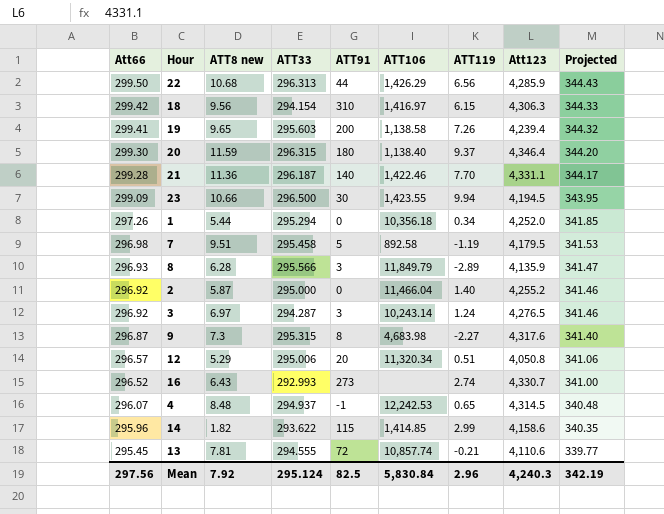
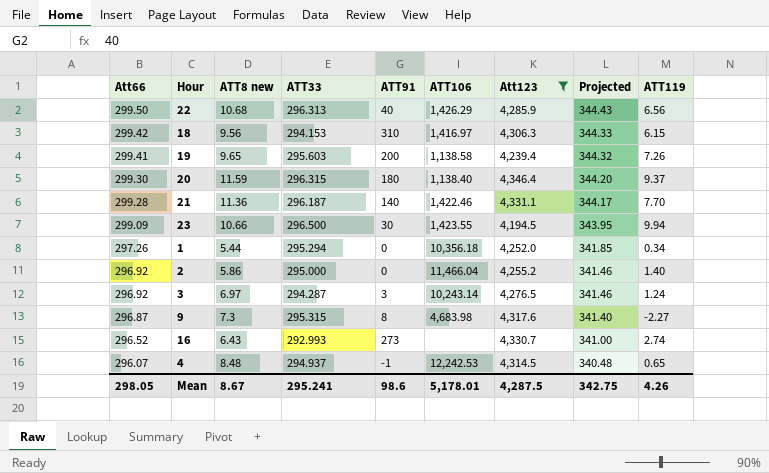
filter: none -> Att123 >= 4,194.5
column ATT119 | position: 7 -> 9
22 | ATT91: 44 -> 40
18 | ATT33: 294.154 -> 294.153
2 | ATT8 new: 5.87 -> 5.86
Mean | Att66: 297.56 -> 298.05
Mean | ATT8 new: 7.92 -> 8.67
Mean | ATT33: 295.124 -> 295.241
Mean | ATT91: 82.5 -> 98.6
Mean | ATT106: 5,830.84 -> 5,178.01
Mean | Att123: 4,240.3 -> 4,287.5
Mean | Projected: 342.19 -> 342.75
Mean | ATT119: 2.96 -> 4.26

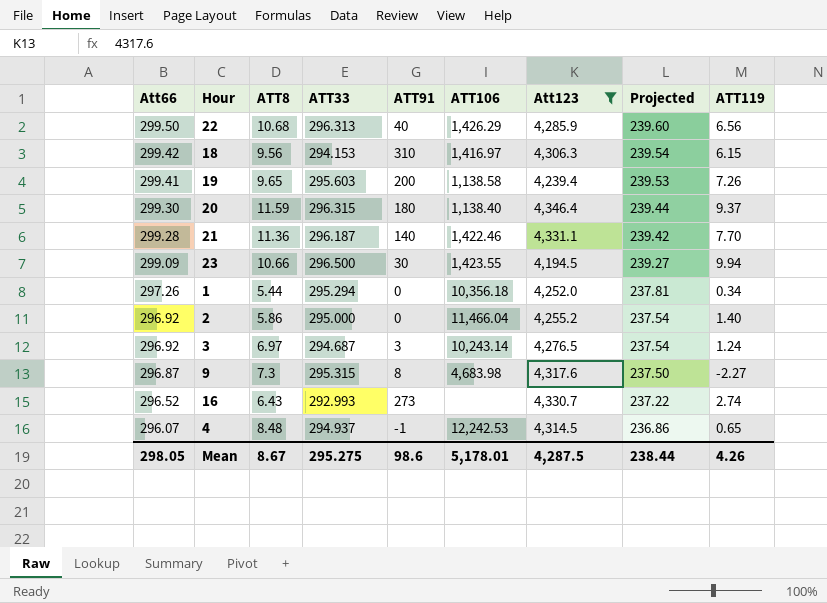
column name: ATT8 new -> ATT8
column Projected | formula: [Att66] * 1.15 -> [Att66] * 0.8
3 | ATT33: 294.287 -> 294.687
Mean | ATT33: 295.241 -> 295.275
Mean | Projected: 342.75 -> 238.44

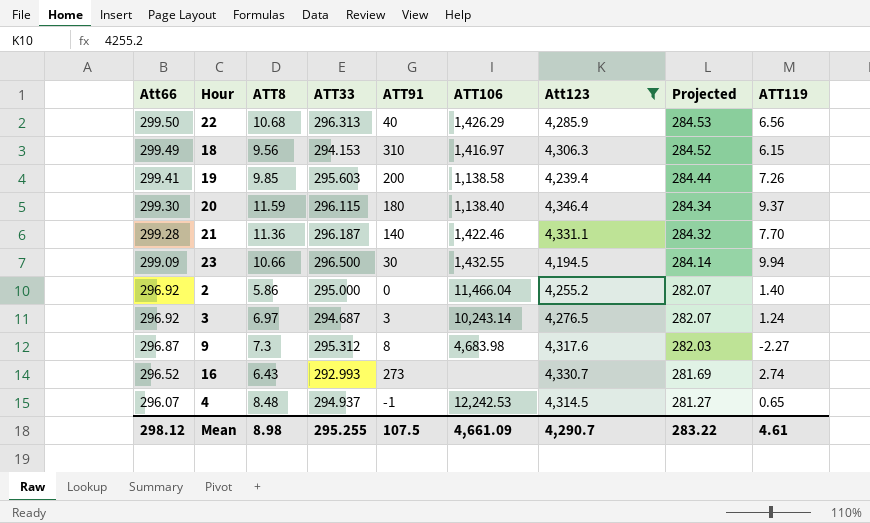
column Projected | formula: [Att66] * 0.8 -> [Att66] * 0.95
row 1: 297.26 | 5.44 | 295.294 | 0 | 10,356.18 | 4,252.0 | 237.81 | 0.34 -> none
18 | Att66: 299.42 -> 299.49
19 | ATT8: 9.65 -> 9.85
20 | ATT33: 296.315 -> 296.115
23 | ATT106: 1,423.55 -> 1,432.55
9 | ATT33: 295.315 -> 295.312
Mean | Att66: 298.05 -> 298.12
Mean | ATT8: 8.67 -> 8.98
Mean | ATT33: 295.275 -> 295.255
Mean | ATT91: 98.6 -> 107.5
Mean | ATT106: 5,178.01 -> 4,661.09
Mean | Att123: 4,287.5 -> 4,290.7
Mean | Projected: 238.44 -> 283.22
Mean | ATT119: 4.26 -> 4.61

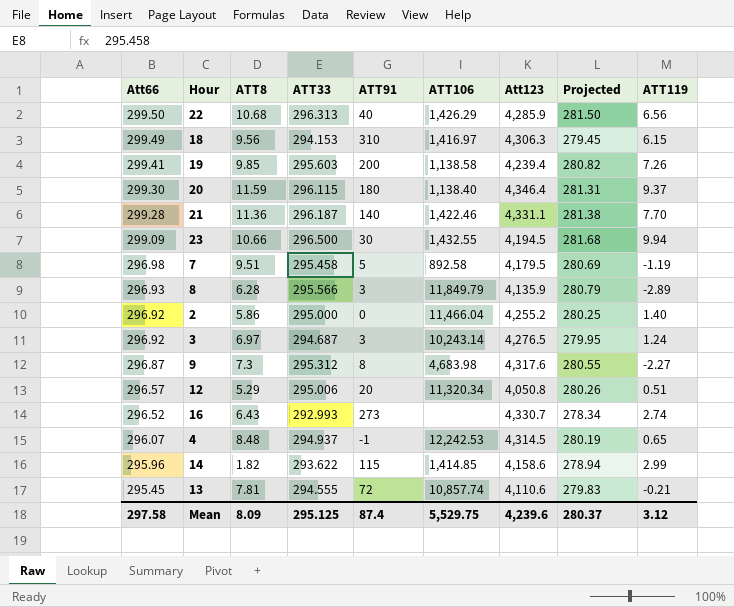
filter: Att123 >= 4,194.5 -> none
column Projected | formula: [Att66] * 0.95 -> [ATT33] * 0.95
Mean | Att66: 298.12 -> 297.58
Mean | ATT8: 8.98 -> 8.09
Mean | ATT33: 295.255 -> 295.125
Mean | ATT91: 107.5 -> 87.4
Mean | ATT106: 4,661.09 -> 5,529.75
Mean | Att123: 4,290.7 -> 4,239.6
Mean | Projected: 283.22 -> 280.37
Mean | ATT119: 4.61 -> 3.12

